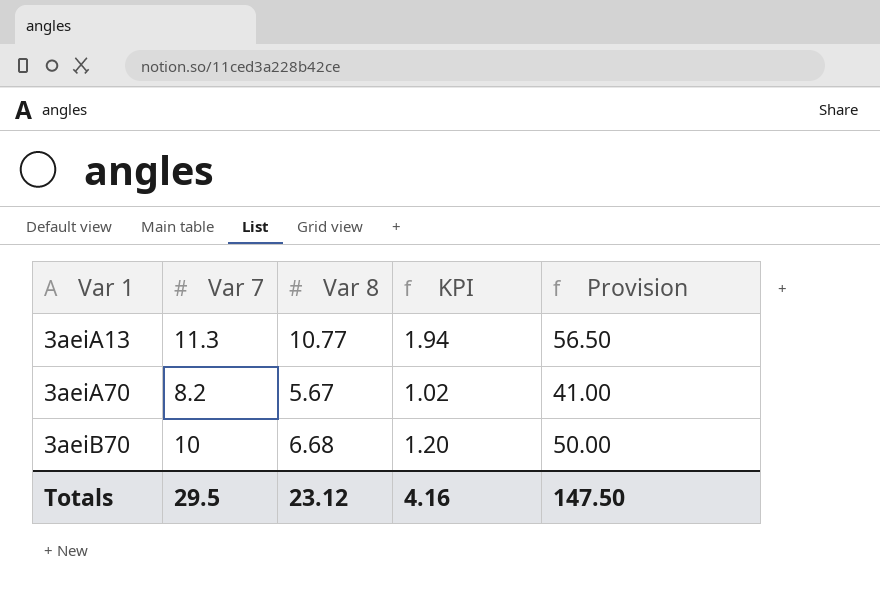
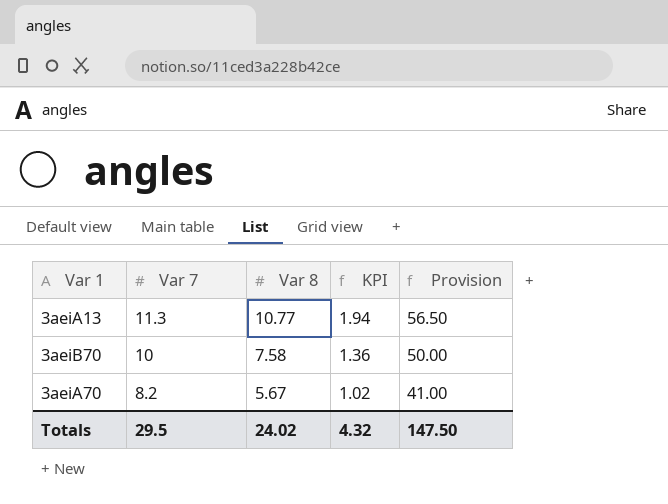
row order: Var 1 ascending -> Var 7 descending
3aeiB70 | Var 8: 6.68 -> 7.58
3aeiB70 | KPI: 1.20 -> 1.36
Totals | Var 8: 23.12 -> 24.02
Totals | KPI: 4.16 -> 4.32

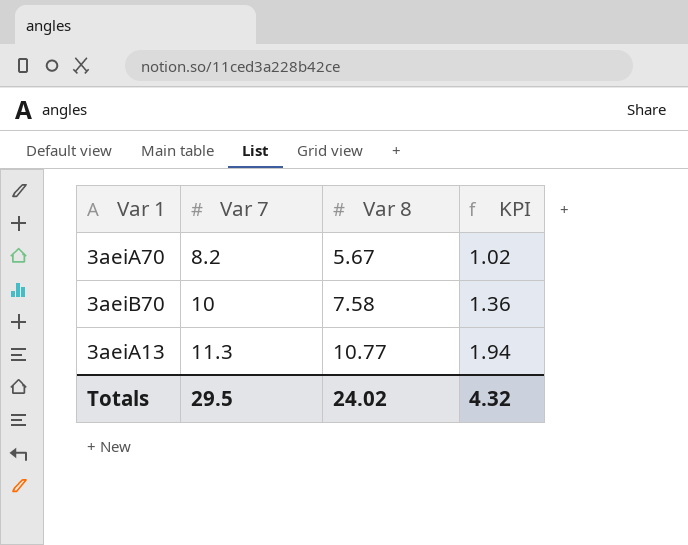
row order: Var 7 descending -> Var 7 ascending
column Provision | formula: [Var 7] * 5 -> none

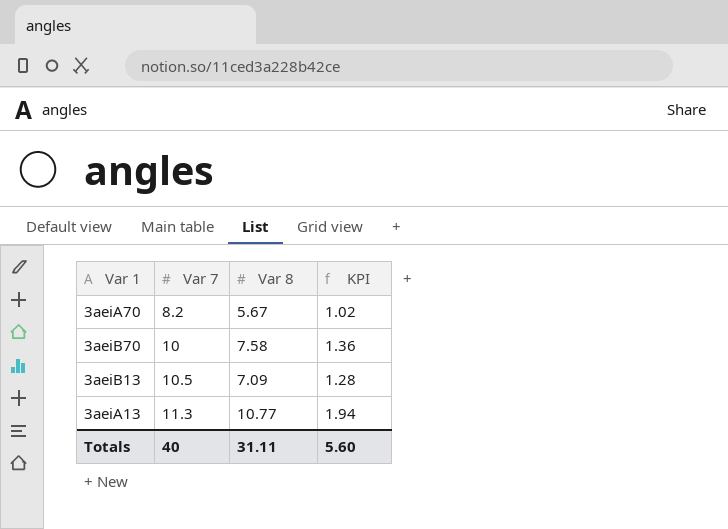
row 3aeiB13: none -> 10.5 | 7.09 | 1.28
Totals | Var 7: 29.5 -> 40
Totals | Var 8: 24.02 -> 31.11
Totals | KPI: 4.32 -> 5.60

